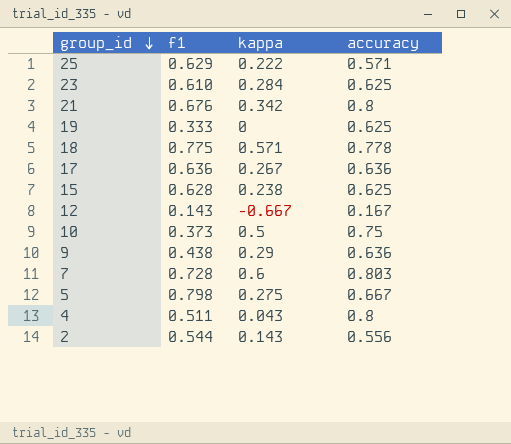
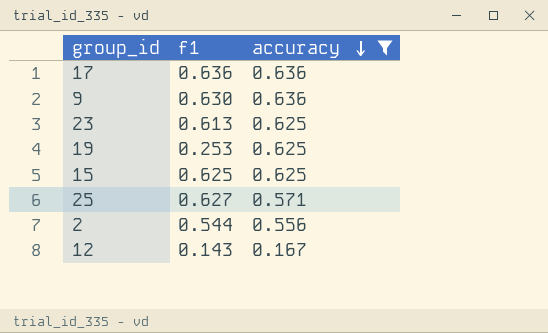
filter: none -> accuracy <= 0.636
row order: group_id descending -> accuracy descending
column kappa | position: 3 -> none
9 | f1: 0.438 -> 0.630
23 | f1: 0.610 -> 0.613
19 | f1: 0.333 -> 0.253
15 | f1: 0.628 -> 0.625
25 | f1: 0.629 -> 0.627

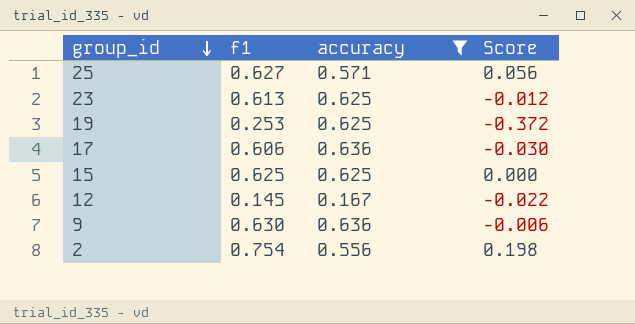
row order: accuracy descending -> group_id descending
column Score | formula: none -> [f1] - [accuracy]
17 | f1: 0.636 -> 0.606
12 | f1: 0.143 -> 0.145
2 | f1: 0.544 -> 0.754

